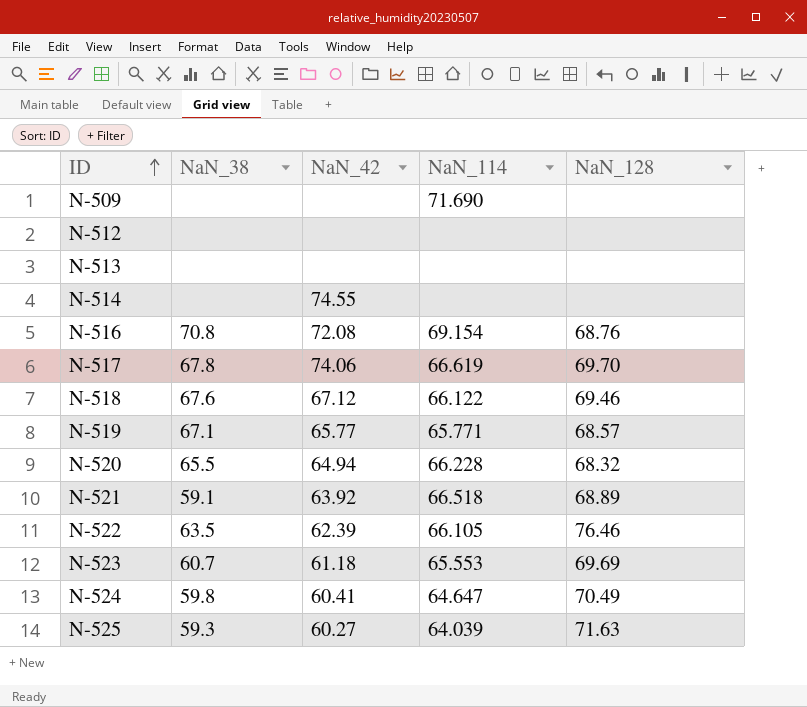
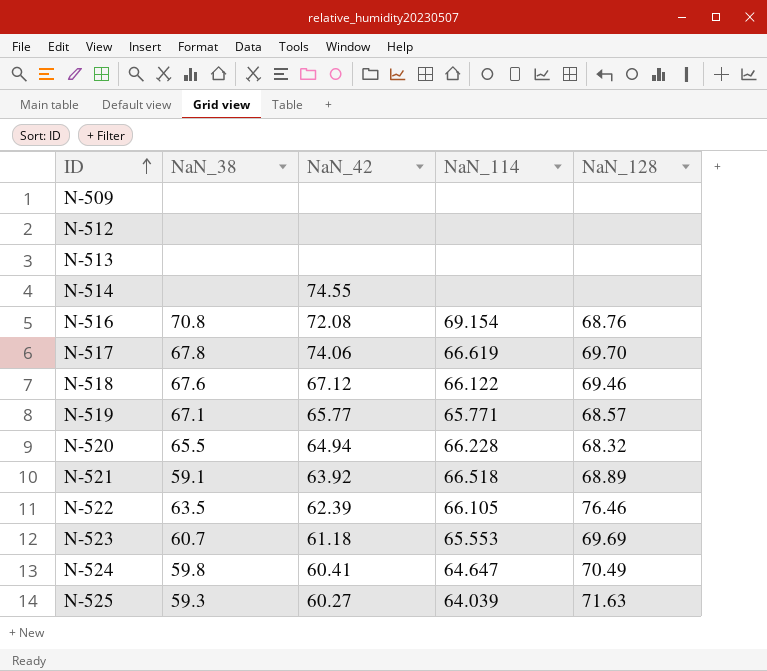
N-509 | NaN_114: 71.690 -> none

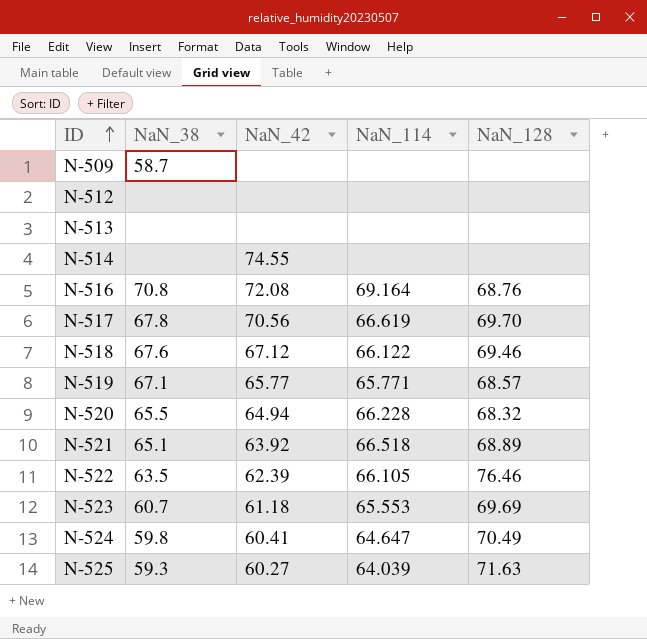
N-509 | NaN_38: none -> 58.7
N-516 | NaN_114: 69.154 -> 69.164
N-517 | NaN_42: 74.06 -> 70.56
N-521 | NaN_38: 59.1 -> 65.1

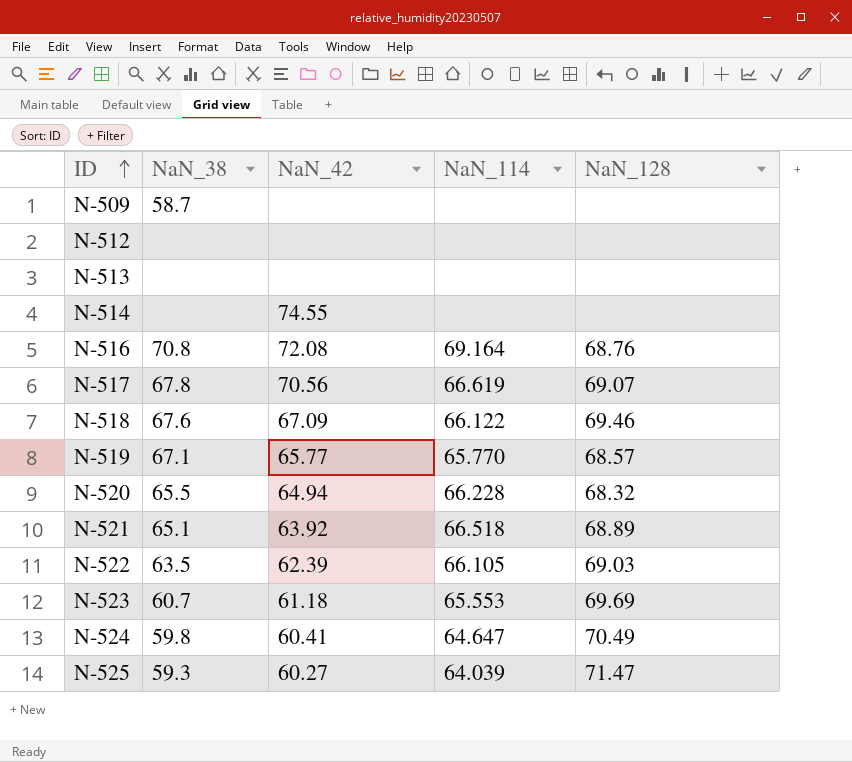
N-517 | NaN_128: 69.70 -> 69.07
N-518 | NaN_42: 67.12 -> 67.09
N-519 | NaN_114: 65.771 -> 65.770
N-522 | NaN_128: 76.46 -> 69.03
N-525 | NaN_128: 71.63 -> 71.47

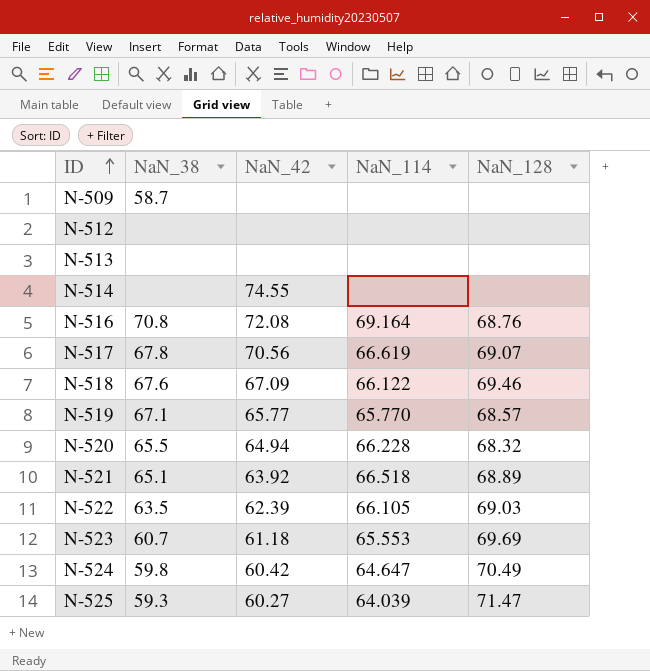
N-524 | NaN_42: 60.41 -> 60.42

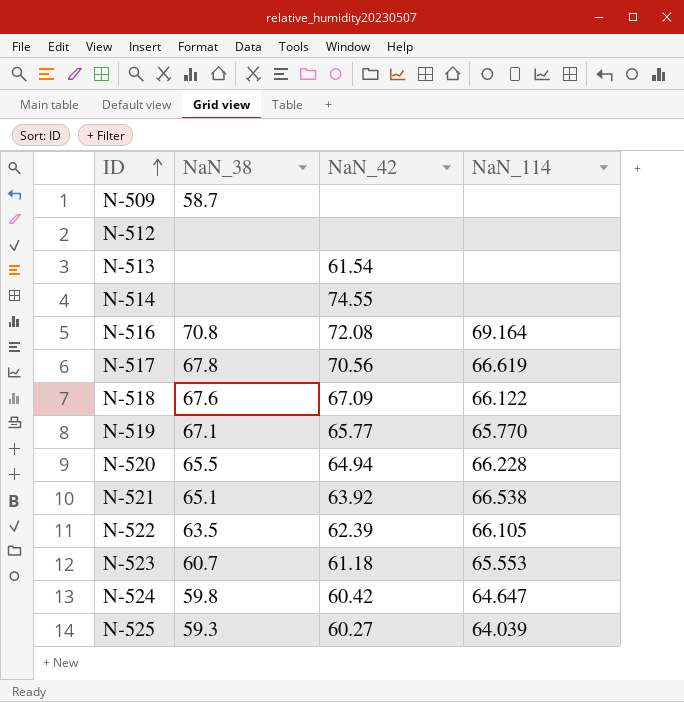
column NaN_128 | position: 5 -> none
N-513 | NaN_42: none -> 61.54
N-521 | NaN_114: 66.518 -> 66.538

